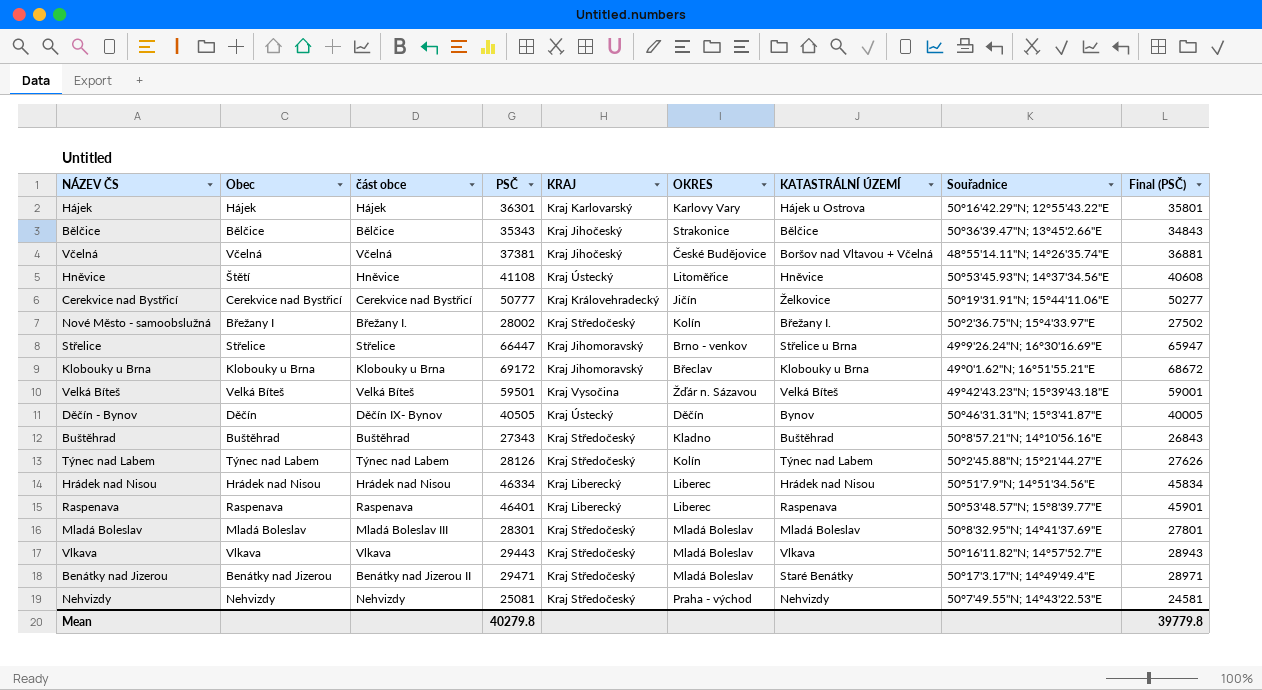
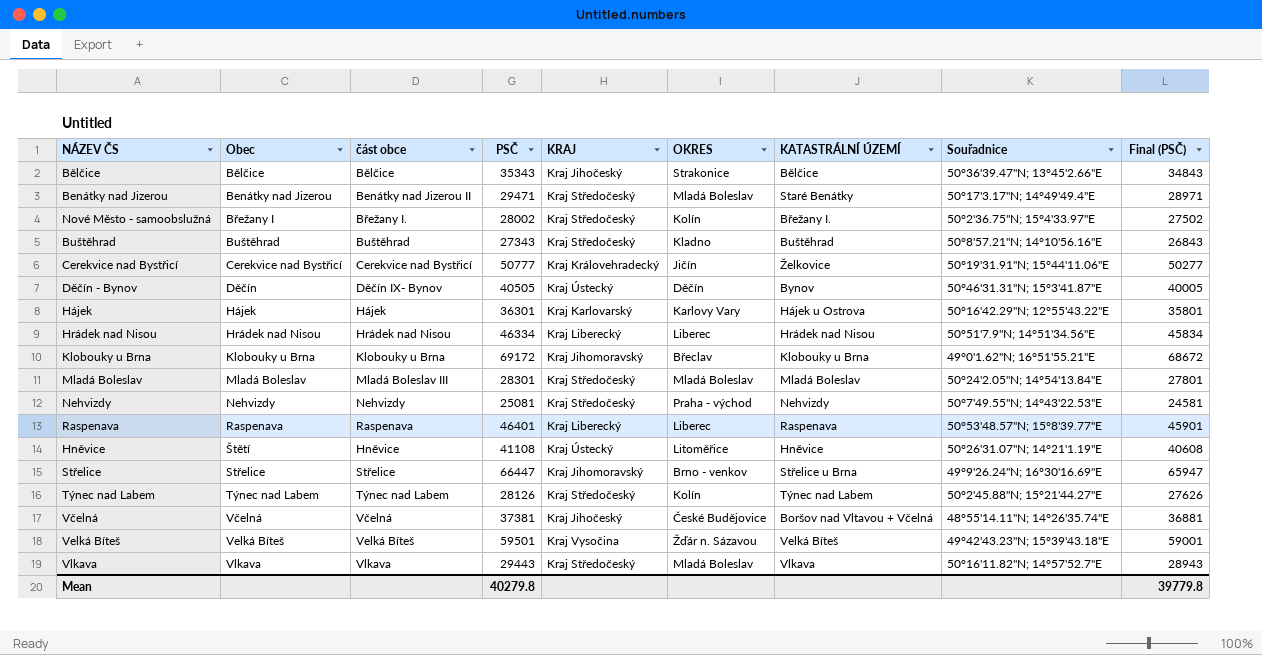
row order: none -> Obec ascending
Mladá Boleslav | Souřadnice: 50°8'32.95"N; 14°41'37.69"E -> 50°24'2.05"N; 14°54'13.84"E
Hněvice | Souřadnice: 50°53'45.93"N; 14°37'34.56"E -> 50°26'31.07"N; 14°21'1.19"E

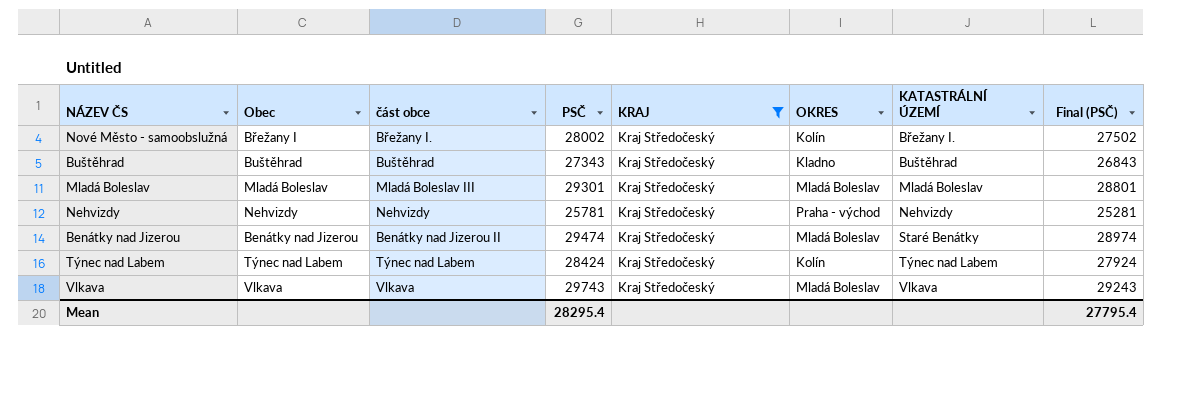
filter: none -> KRAJ = Kraj Středočeský
row order: Obec ascending -> KATASTRÁLNÍ ÚZEMÍ ascending
column Souřadnice | position: 8 -> none
Mladá Boleslav | PSČ: 28301 -> 29301
Mladá Boleslav | Final (PSČ): 27801 -> 28801
Nehvizdy | PSČ: 25081 -> 25781
Nehvizdy | Final (PSČ): 24581 -> 25281
Benátky nad Jizerou | PSČ: 29471 -> 29474
Benátky nad Jizerou | Final (PSČ): 28971 -> 28974
Týnec nad Labem | PSČ: 28126 -> 28424
Týnec nad Labem | Final (PSČ): 27626 -> 27924
Vlkava | PSČ: 29443 -> 29743
Vlkava | Final (PSČ): 28943 -> 29243
Mean | PSČ: 40279.8 -> 28295.4
Mean | Final (PSČ): 39779.8 -> 27795.4

